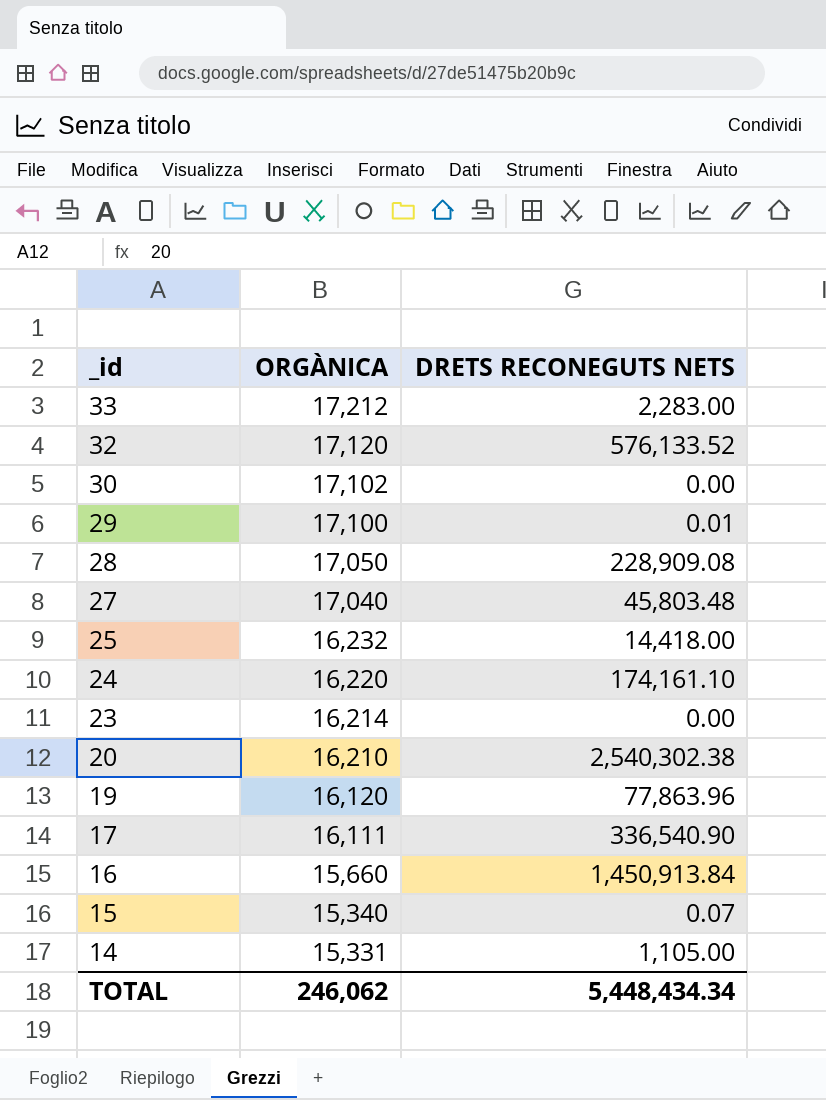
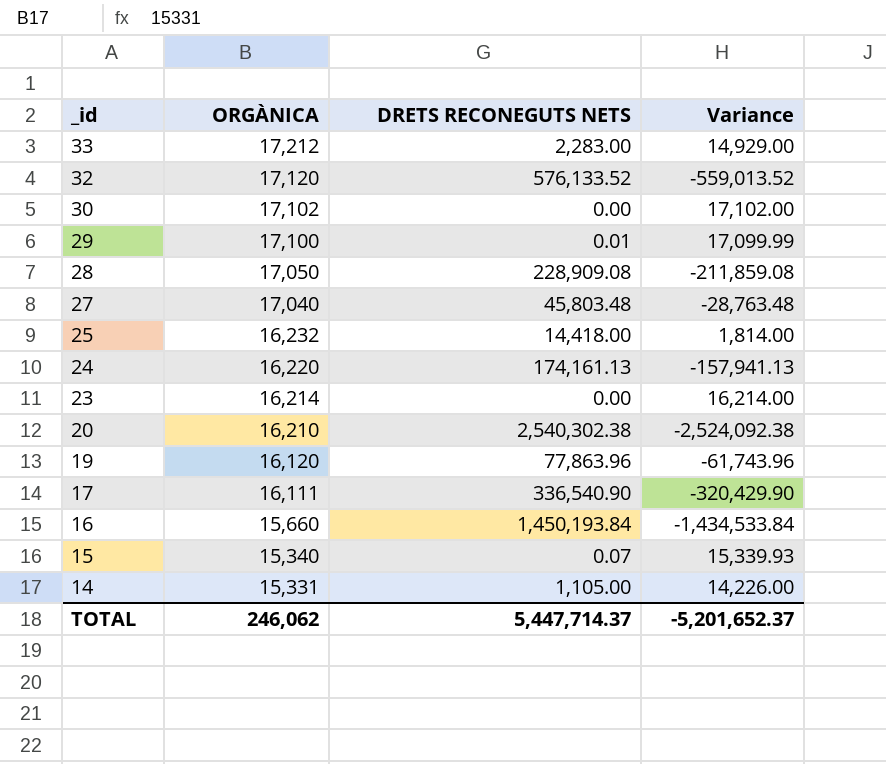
column Variance | formula: none -> [ORGÀNICA] - [DRETS RECONEGUTS NETS]
24 | DRETS RECONEGUTS NETS: 174,161.10 -> 174,161.13
16 | DRETS RECONEGUTS NETS: 1,450,913.84 -> 1,450,193.84
TOTAL | DRETS RECONEGUTS NETS: 5,448,434.34 -> 5,447,714.37

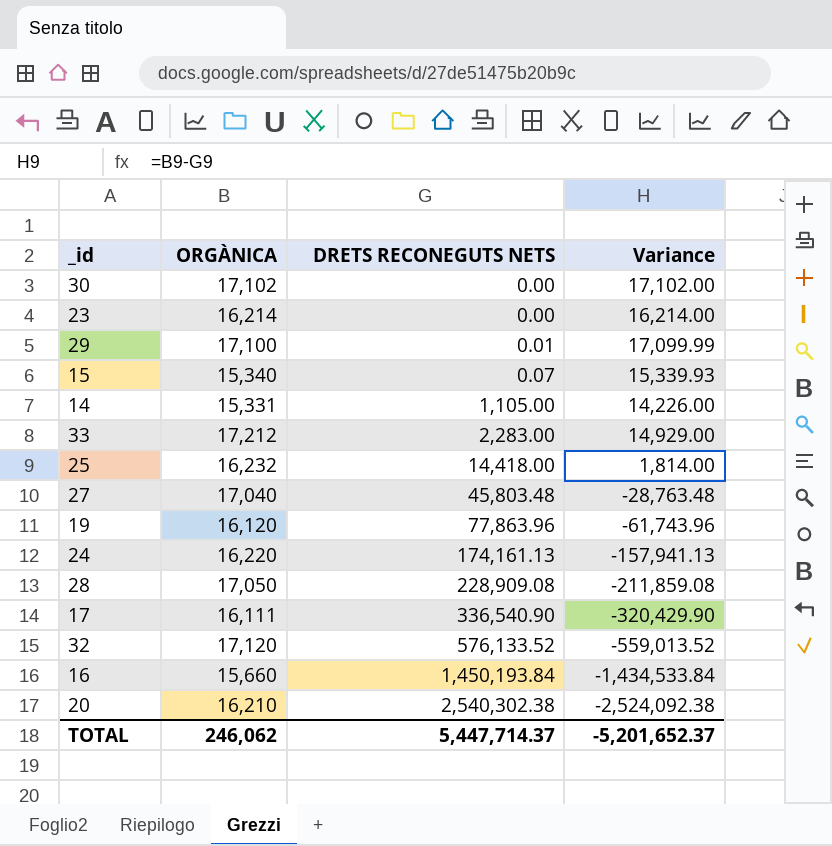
row order: _id descending -> DRETS RECONEGUTS NETS ascending

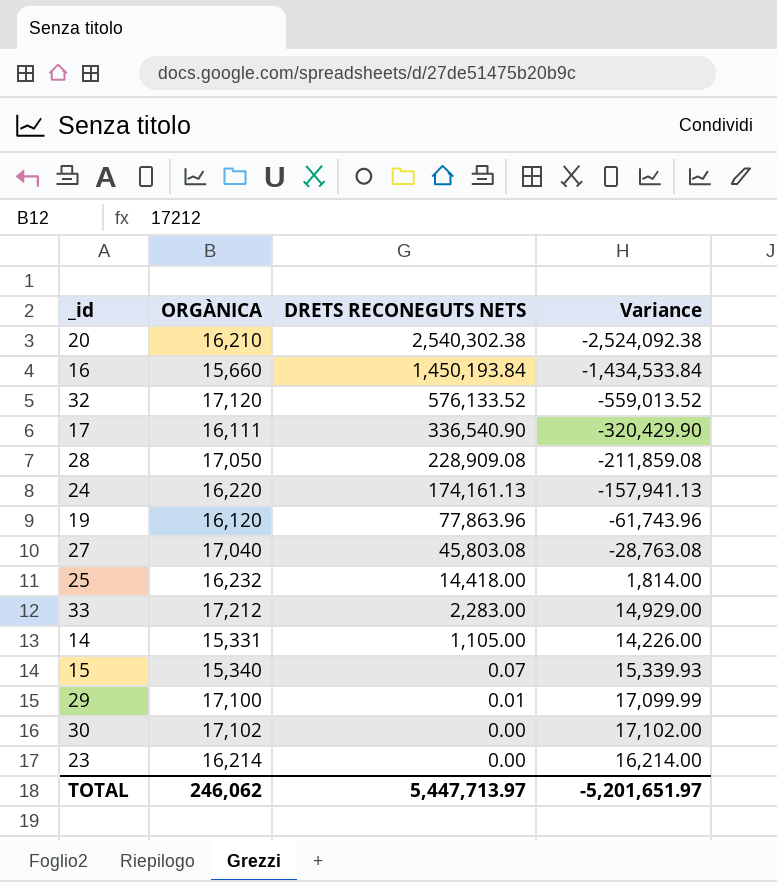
row order: DRETS RECONEGUTS NETS ascending -> DRETS RECONEGUTS NETS descending
27 | DRETS RECONEGUTS NETS: 45,803.48 -> 45,803.08
27 | Variance: -28,763.48 -> -28,763.08
TOTAL | DRETS RECONEGUTS NETS: 5,447,714.37 -> 5,447,713.97
TOTAL | Variance: -5,201,652.37 -> -5,201,651.97

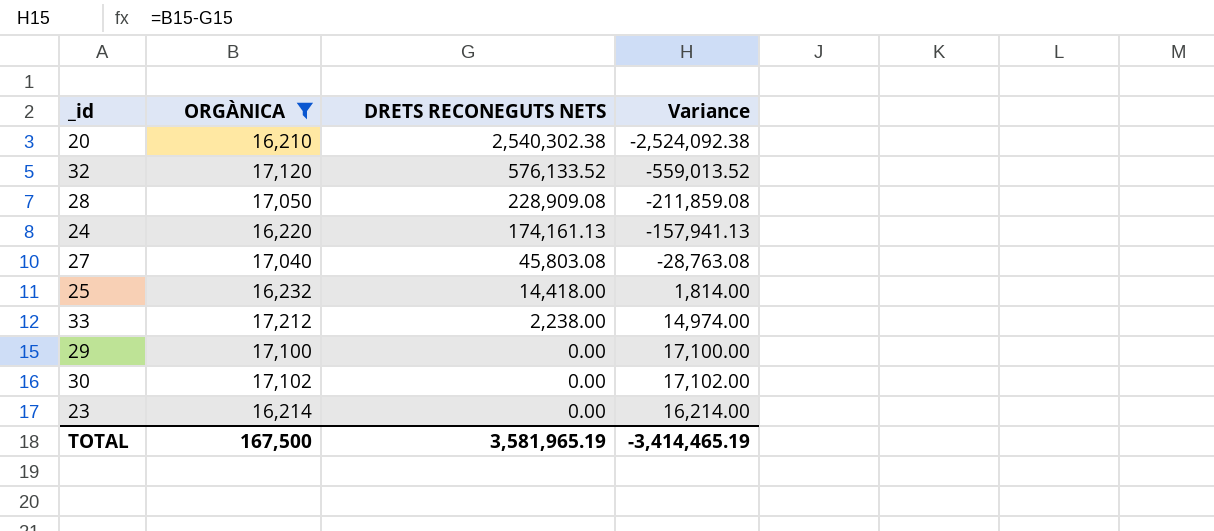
filter: none -> ORGÀNICA >= 16,210
33 | DRETS RECONEGUTS NETS: 2,283.00 -> 2,238.00
33 | Variance: 14,929.00 -> 14,974.00
29 | DRETS RECONEGUTS NETS: 0.01 -> 0.00
29 | Variance: 17,099.99 -> 17,100.00
TOTAL | ORGÀNICA: 246,062 -> 167,500
TOTAL | DRETS RECONEGUTS NETS: 5,447,713.97 -> 3,581,965.19
TOTAL | Variance: -5,201,651.97 -> -3,414,465.19

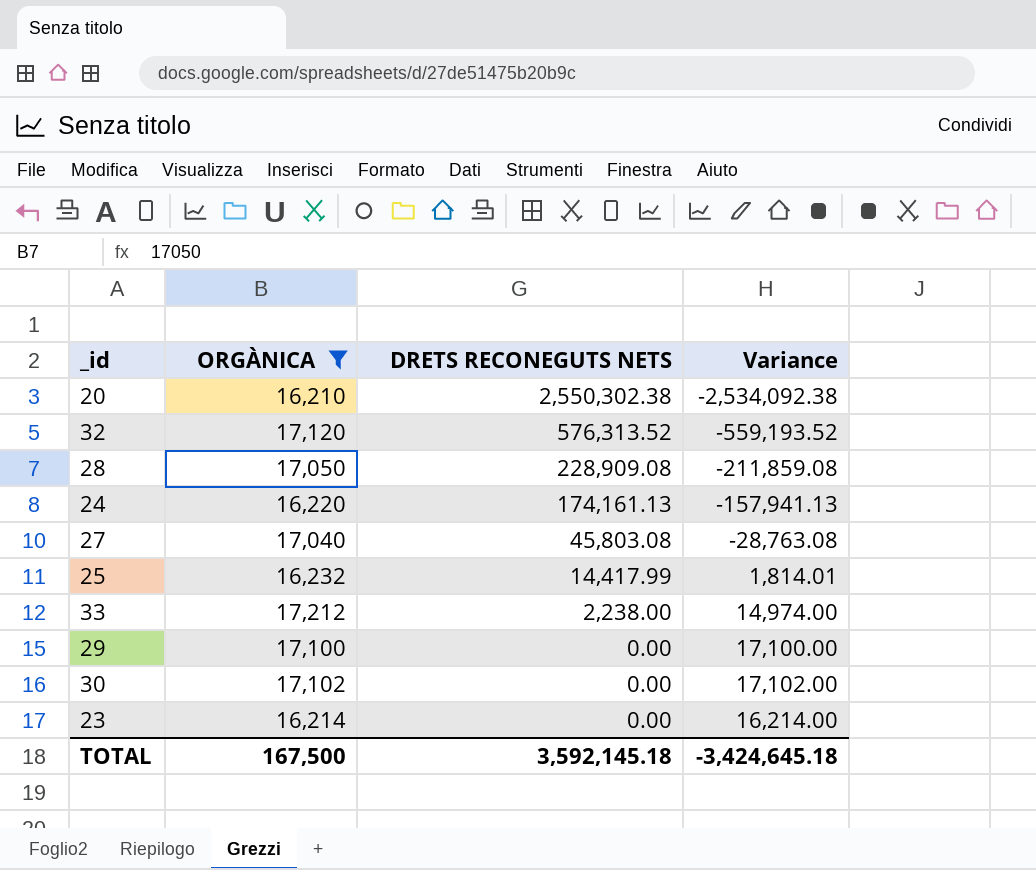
20 | DRETS RECONEGUTS NETS: 2,540,302.38 -> 2,550,302.38
20 | Variance: -2,524,092.38 -> -2,534,092.38
32 | DRETS RECONEGUTS NETS: 576,133.52 -> 576,313.52
32 | Variance: -559,013.52 -> -559,193.52
25 | DRETS RECONEGUTS NETS: 14,418.00 -> 14,417.99
25 | Variance: 1,814.00 -> 1,814.01
TOTAL | DRETS RECONEGUTS NETS: 3,581,965.19 -> 3,592,145.18
TOTAL | Variance: -3,414,465.19 -> -3,424,645.18

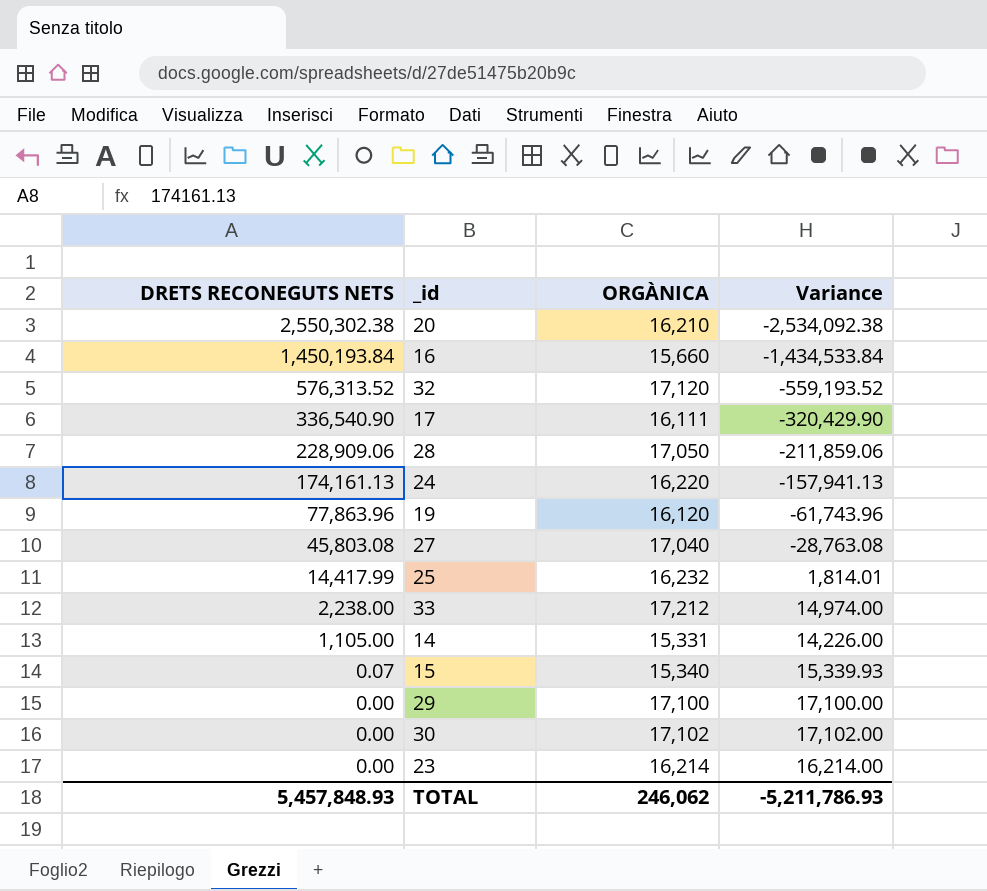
filter: ORGÀNICA >= 16,210 -> none
column DRETS RECONEGUTS NETS | position: 3 -> 1
28 | DRETS RECONEGUTS NETS: 228,909.08 -> 228,909.06
28 | Variance: -211,859.08 -> -211,859.06
TOTAL | DRETS RECONEGUTS NETS: 3,592,145.18 -> 5,457,848.93
TOTAL | ORGÀNICA: 167,500 -> 246,062
TOTAL | Variance: -3,424,645.18 -> -5,211,786.93

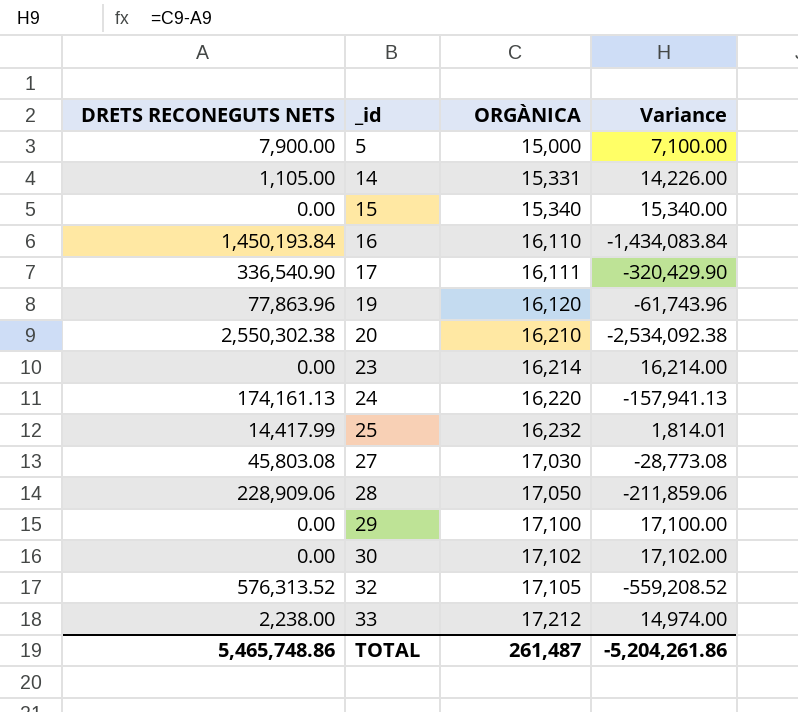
row order: DRETS RECONEGUTS NETS descending -> _id ascending
row 5: none -> 7,900.00 | 15,000 | 7,100.00
15 | DRETS RECONEGUTS NETS: 0.07 -> 0.00
15 | Variance: 15,339.93 -> 15,340.00
16 | ORGÀNICA: 15,660 -> 16,110
16 | Variance: -1,434,533.84 -> -1,434,083.84
27 | ORGÀNICA: 17,040 -> 17,030
27 | Variance: -28,763.08 -> -28,773.08
32 | ORGÀNICA: 17,120 -> 17,105
32 | Variance: -559,193.52 -> -559,208.52
TOTAL | DRETS RECONEGUTS NETS: 5,457,848.93 -> 5,465,748.86
TOTAL | ORGÀNICA: 246,062 -> 261,487
TOTAL | Variance: -5,211,786.93 -> -5,204,261.86

